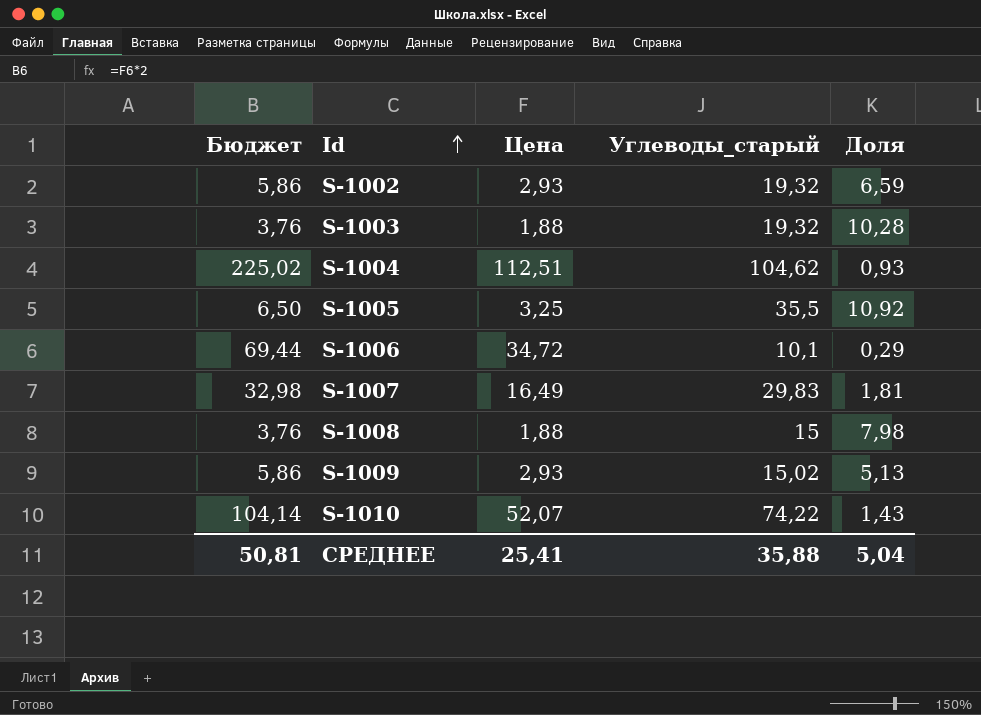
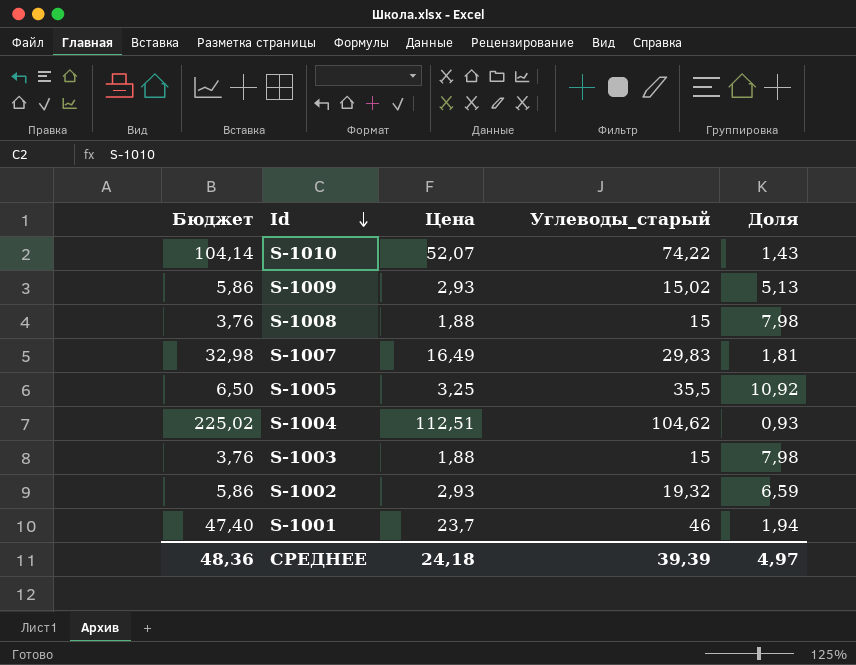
row order: Id ascending -> Id descending
row S-1006: 69,44 | 34,72 | 10,1 | 0,29 -> none
S-1003 | Углеводы_старый: 19,32 -> 15
S-1003 | Доля: 10,28 -> 7,98
row S-1001: none -> 47,40 | 23,7 | 46 | 1,94
СРЕДНЕЕ | Бюджет: 50,81 -> 48,36
СРЕДНЕЕ | Цена: 25,41 -> 24,18
СРЕДНЕЕ | Углеводы_старый: 35,88 -> 39,39
СРЕДНЕЕ | Доля: 5,04 -> 4,97

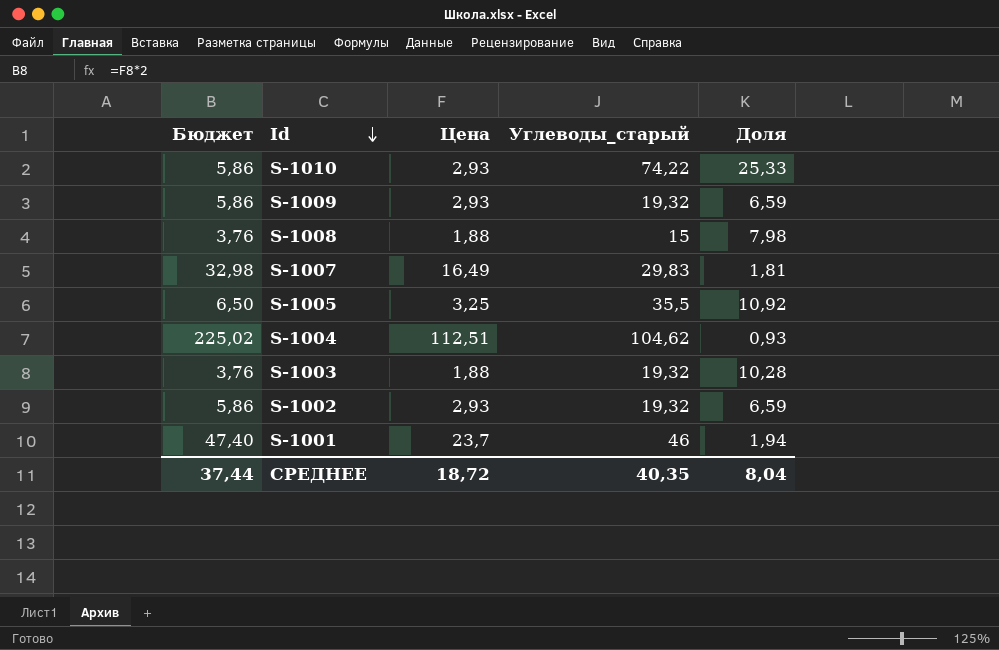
S-1010 | Бюджет: 104,14 -> 5,86
S-1010 | Цена: 52,07 -> 2,93
S-1010 | Доля: 1,43 -> 25,33
S-1009 | Углеводы_старый: 15,02 -> 19,32
S-1009 | Доля: 5,13 -> 6,59
S-1003 | Углеводы_старый: 15 -> 19,32
S-1003 | Доля: 7,98 -> 10,28
СРЕДНЕЕ | Бюджет: 48,36 -> 37,44
СРЕДНЕЕ | Цена: 24,18 -> 18,72
СРЕДНЕЕ | Углеводы_старый: 39,39 -> 40,35
СРЕДНЕЕ | Доля: 4,97 -> 8,04

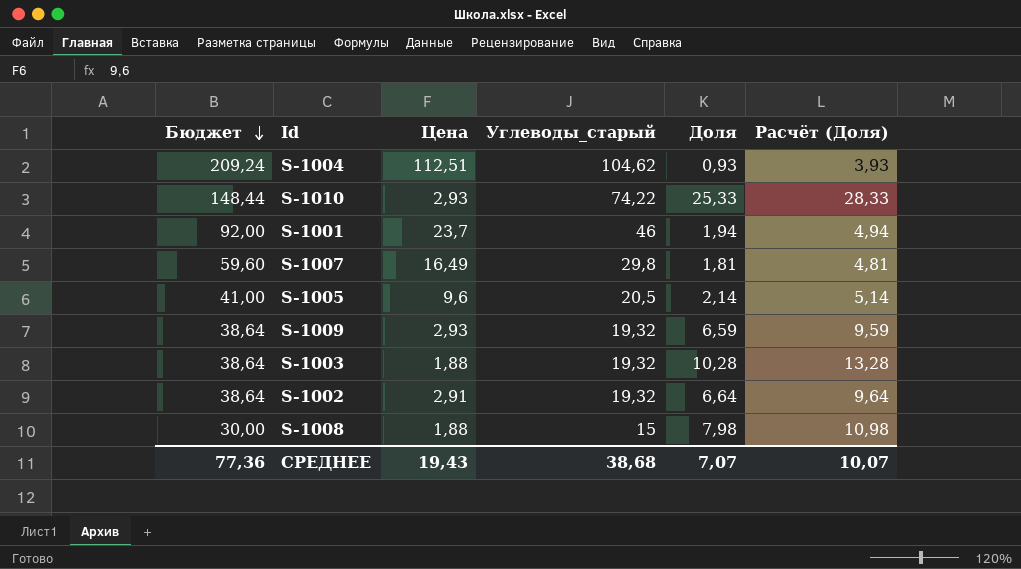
row order: Id descending -> Бюджет descending
column Бюджет | formula: [Цена] * 2 -> [Углеводы_старый] * 2
column Расчёт (Доля) | formula: none -> [Доля] + 3
S-1007 | Углеводы_старый: 29,83 -> 29,8
S-1005 | Цена: 3,25 -> 9,6
S-1005 | Углеводы_старый: 35,5 -> 20,5
S-1005 | Доля: 10,92 -> 2,14
S-1002 | Цена: 2,93 -> 2,91
S-1002 | Доля: 6,59 -> 6,64
СРЕДНЕЕ | Бюджет: 37,44 -> 77,36
СРЕДНЕЕ | Цена: 18,72 -> 19,43
СРЕДНЕЕ | Углеводы_старый: 40,35 -> 38,68
СРЕДНЕЕ | Доля: 8,04 -> 7,07

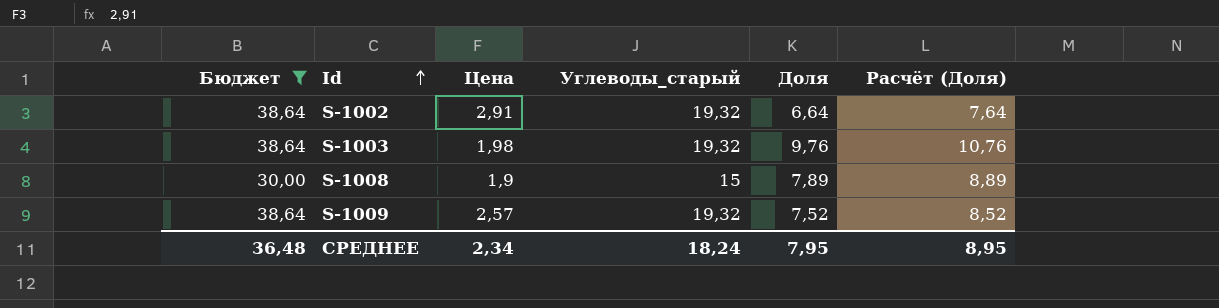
filter: none -> Бюджет <= 38,64
row order: Бюджет descending -> Id ascending
column Расчёт (Доля) | formula: [Доля] + 3 -> [Доля] + 1
S-1003 | Цена: 1,88 -> 1,98
S-1003 | Доля: 10,28 -> 9,76
S-1008 | Цена: 1,88 -> 1,9
S-1008 | Доля: 7,98 -> 7,89
S-1009 | Цена: 2,93 -> 2,57
S-1009 | Доля: 6,59 -> 7,52
СРЕДНЕЕ | Бюджет: 77,36 -> 36,48
СРЕДНЕЕ | Цена: 19,43 -> 2,34
СРЕДНЕЕ | Углеводы_старый: 38,68 -> 18,24
СРЕДНЕЕ | Доля: 7,07 -> 7,95
СРЕДНЕЕ | Расчёт (Доля): 10,07 -> 8,95

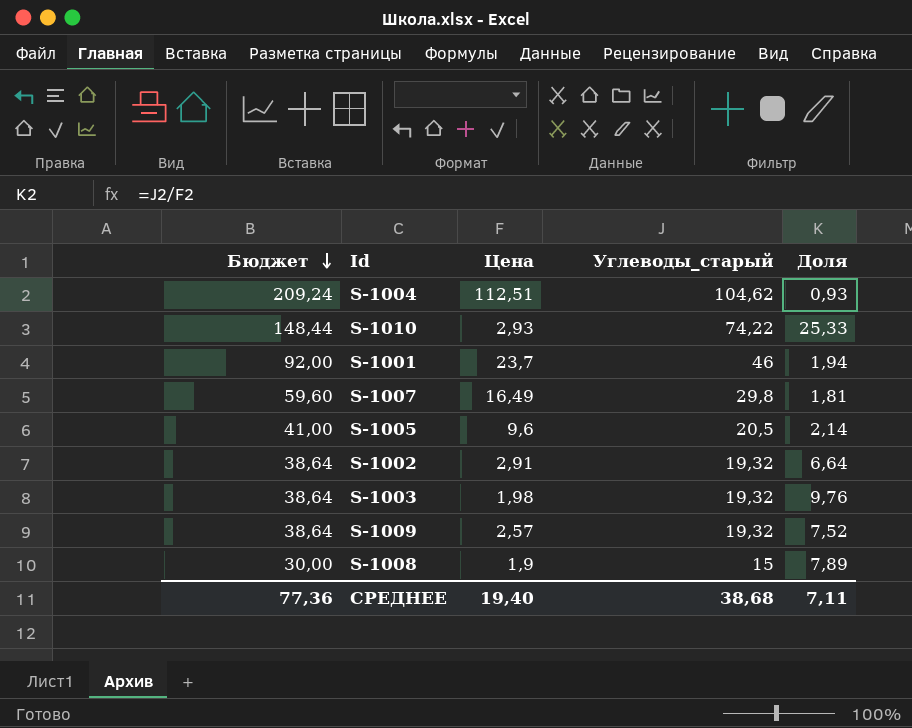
filter: Бюджет <= 38,64 -> none
row order: Id ascending -> Бюджет descending
column Расчёт (Доля) | formula: [Доля] + 1 -> none
СРЕДНЕЕ | Бюджет: 36,48 -> 77,36
СРЕДНЕЕ | Цена: 2,34 -> 19,40
СРЕДНЕЕ | Углеводы_старый: 18,24 -> 38,68
СРЕДНЕЕ | Доля: 7,95 -> 7,11

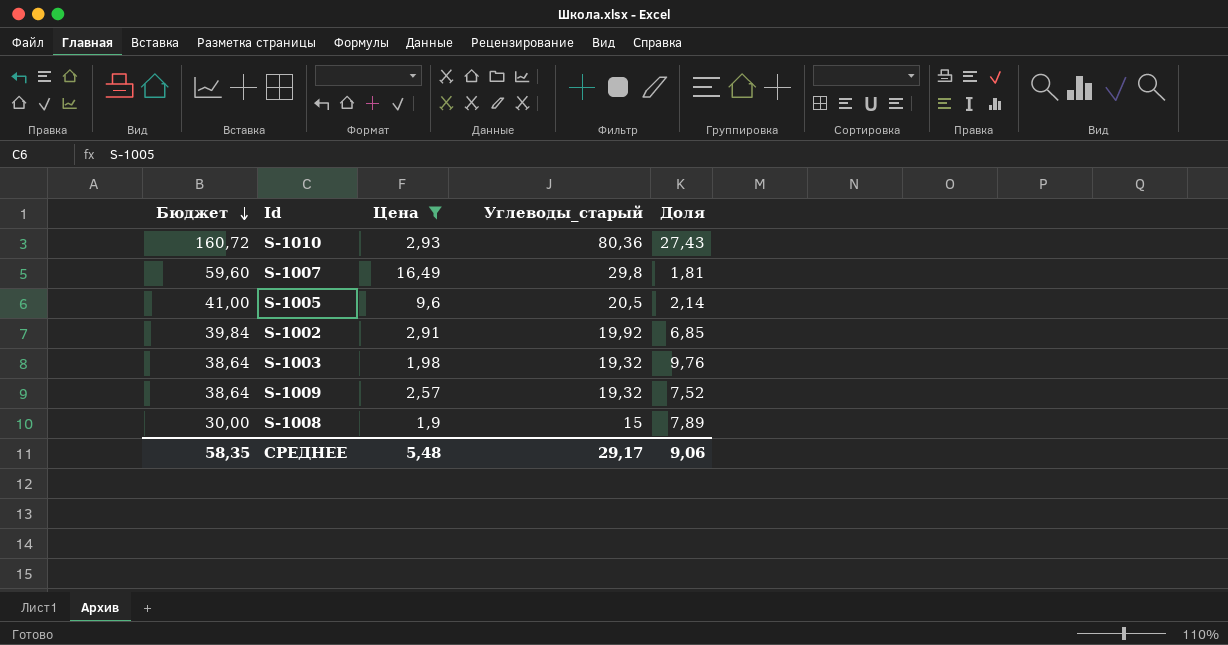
filter: none -> Цена <= 16,49
S-1010 | Бюджет: 148,44 -> 160,72
S-1010 | Углеводы_старый: 74,22 -> 80,36
S-1010 | Доля: 25,33 -> 27,43
S-1002 | Бюджет: 38,64 -> 39,84
S-1002 | Углеводы_старый: 19,32 -> 19,92
S-1002 | Доля: 6,64 -> 6,85
СРЕДНЕЕ | Бюджет: 77,36 -> 58,35
СРЕДНЕЕ | Цена: 19,40 -> 5,48
СРЕДНЕЕ | Углеводы_старый: 38,68 -> 29,17
СРЕДНЕЕ | Доля: 7,11 -> 9,06

